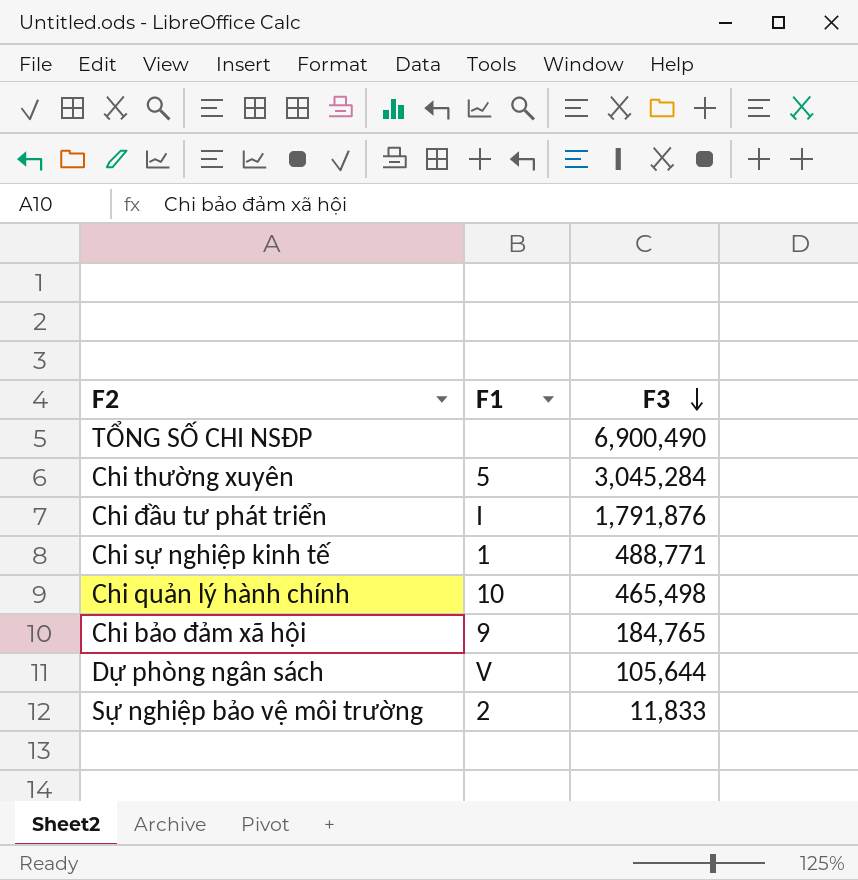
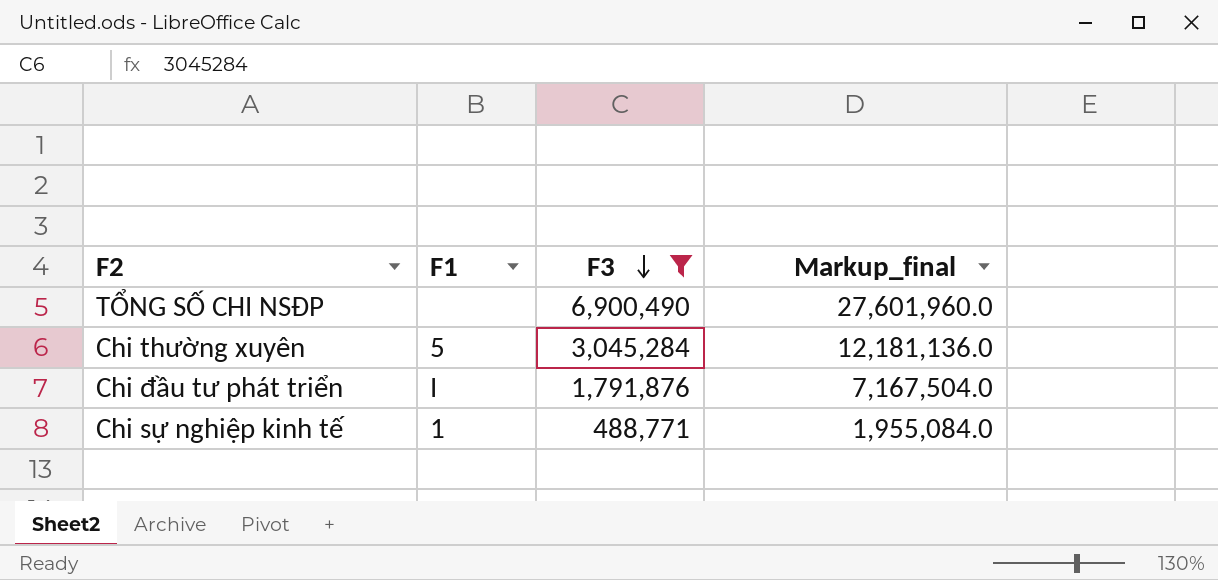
filter: none -> F3 >= 488,771
column Markup_final | formula: none -> [F3] * 4

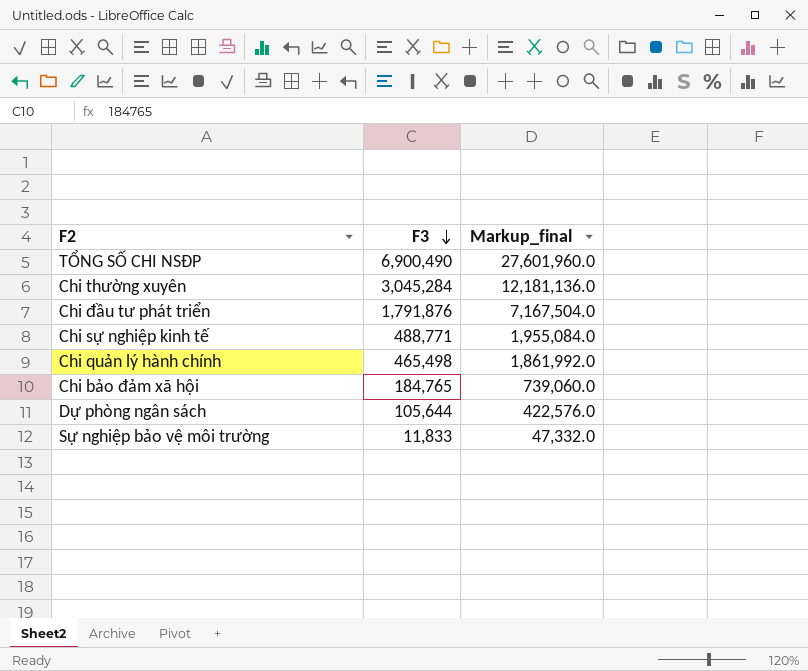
filter: F3 >= 488,771 -> none
column F1 | position: 2 -> none

